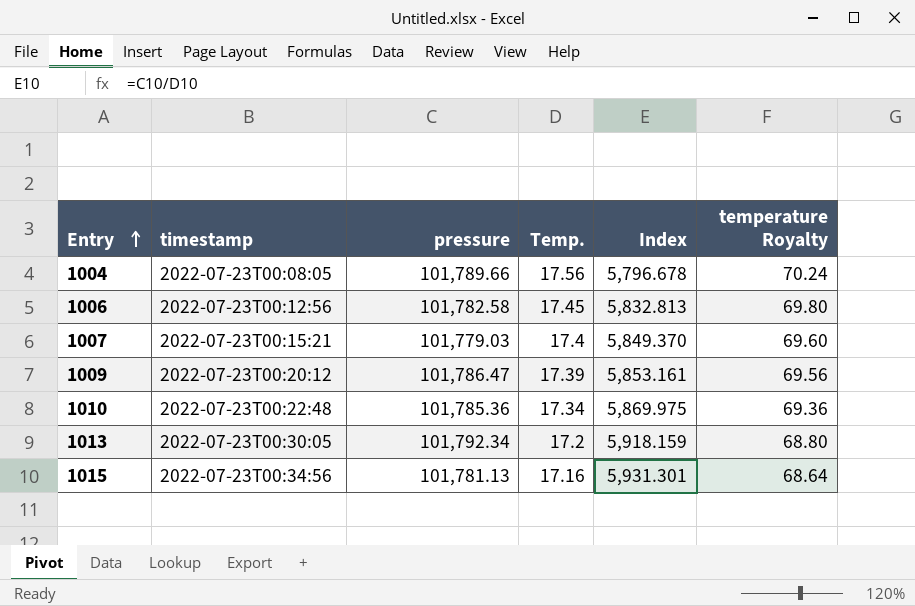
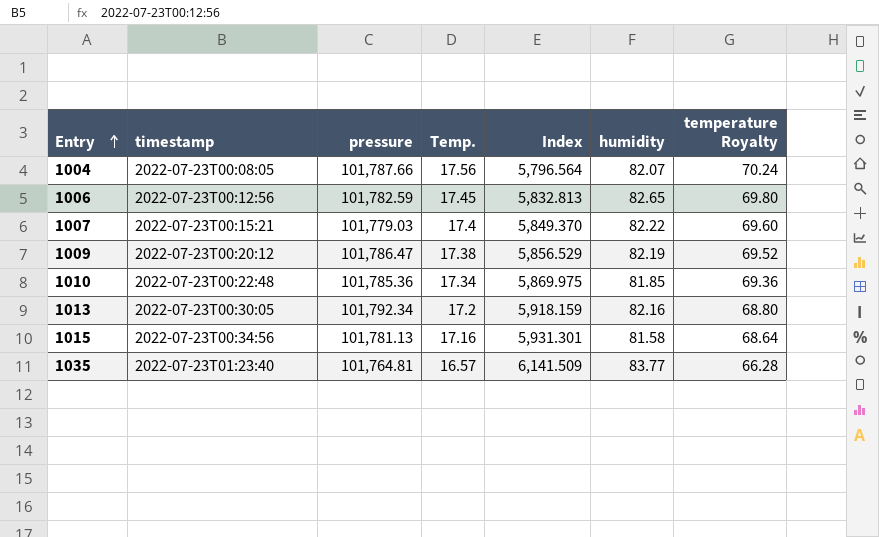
column humidity | position: none -> 6
1004 | pressure: 101,789.66 -> 101,787.66
1004 | Index: 5,796.678 -> 5,796.564
1006 | pressure: 101,782.58 -> 101,782.59
1009 | Temp.: 17.39 -> 17.38
1009 | Index: 5,853.161 -> 5,856.529
1009 | temperature Royalty: 69.56 -> 69.52
row 1035: none -> 2022-07-23T01:23:40 | 101,764.81 | 16.57 | 6,141.509 | 83.77 | 66.28

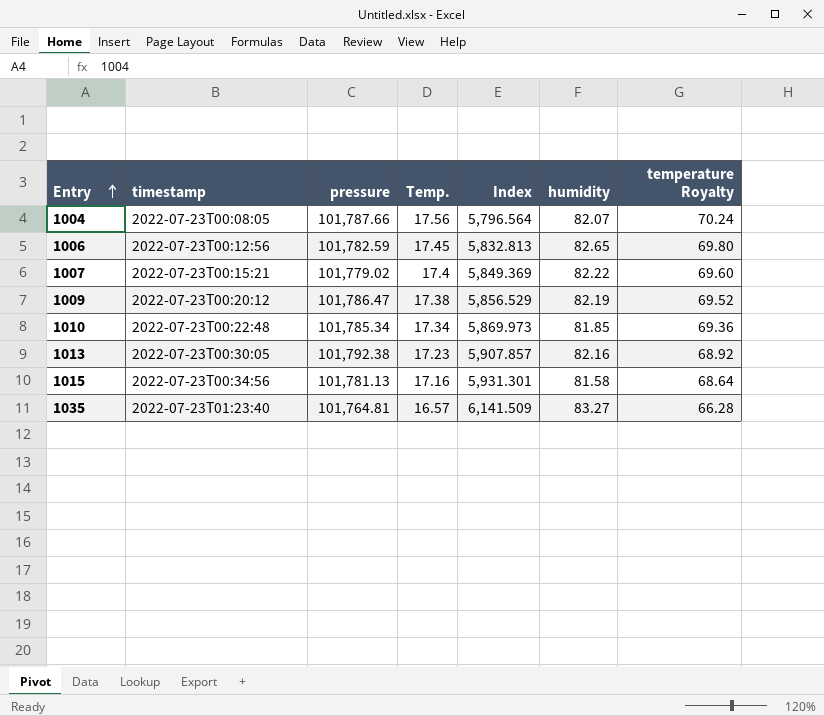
1007 | pressure: 101,779.03 -> 101,779.02
1007 | Index: 5,849.370 -> 5,849.369
1010 | pressure: 101,785.36 -> 101,785.34
1010 | Index: 5,869.975 -> 5,869.973
1013 | pressure: 101,792.34 -> 101,792.38
1013 | Temp.: 17.2 -> 17.23
1013 | Index: 5,918.159 -> 5,907.857
1013 | temperature Royalty: 68.80 -> 68.92
1035 | humidity: 83.77 -> 83.27

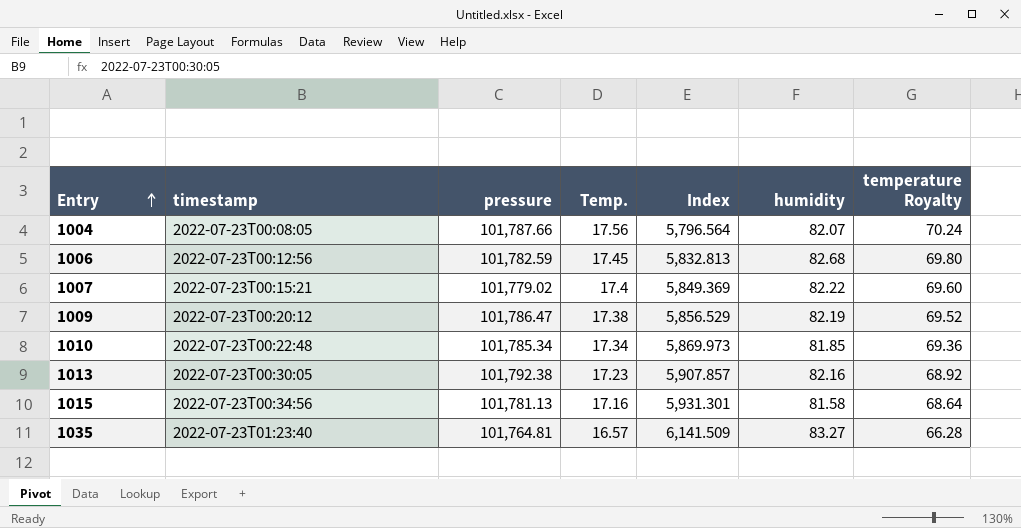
1006 | humidity: 82.65 -> 82.68

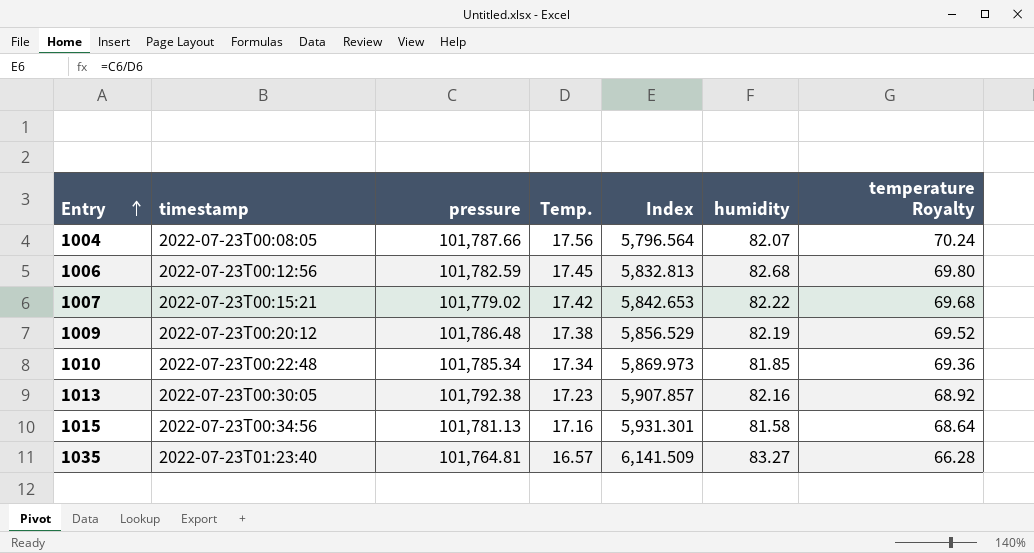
1007 | Temp.: 17.4 -> 17.42
1007 | Index: 5,849.369 -> 5,842.653
1007 | temperature Royalty: 69.60 -> 69.68
1009 | pressure: 101,786.47 -> 101,786.48

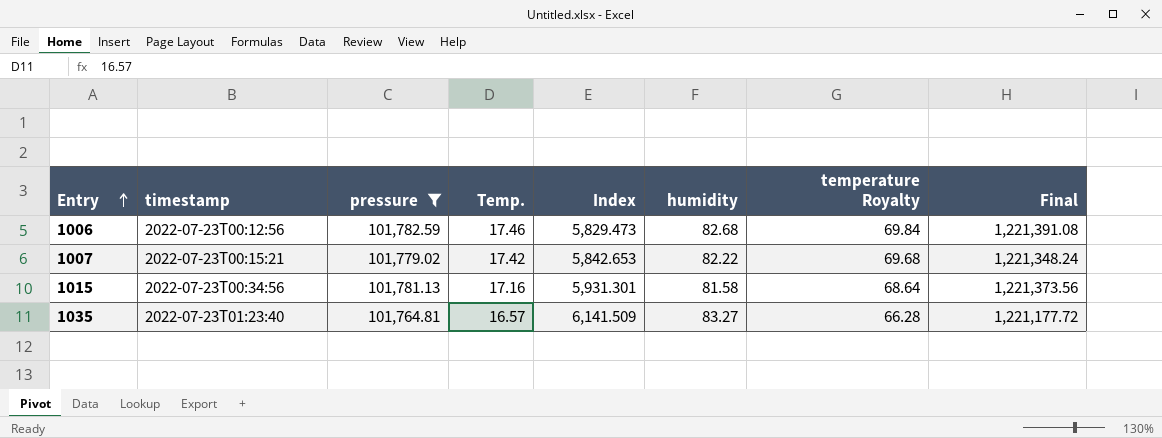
filter: none -> pressure <= 101,782.59
column Final | formula: none -> [pressure] * 12
1006 | Temp.: 17.45 -> 17.46
1006 | Index: 5,832.813 -> 5,829.473
1006 | temperature Royalty: 69.80 -> 69.84

